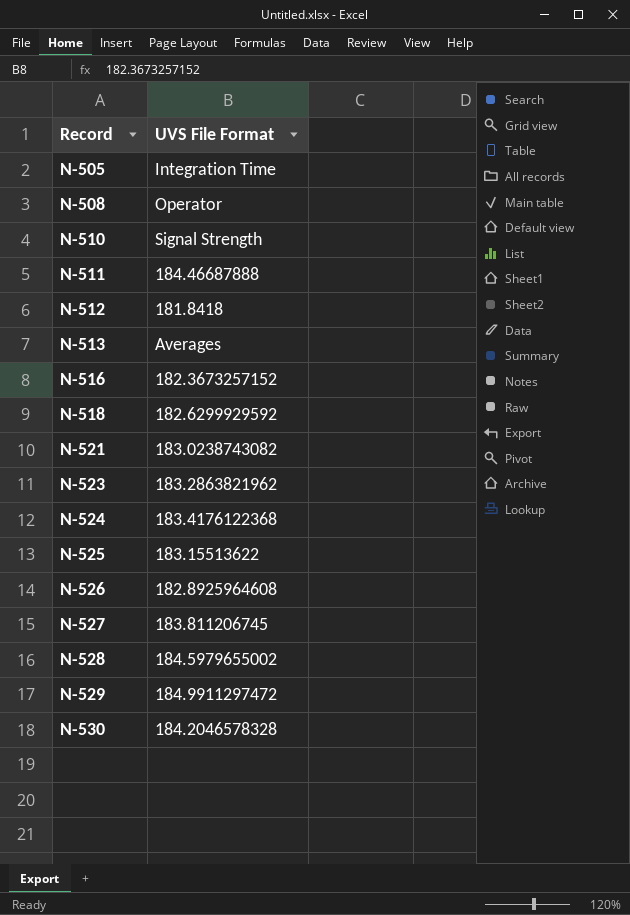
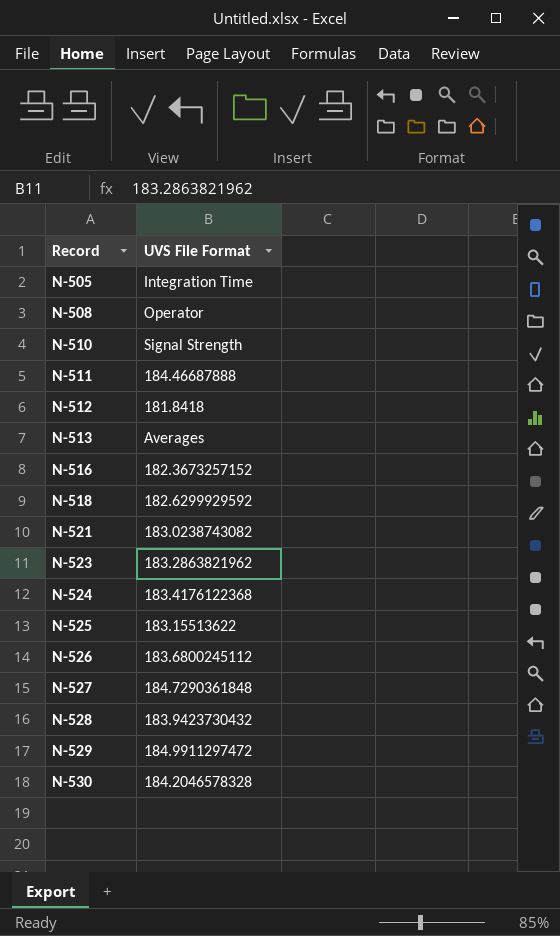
N-526 | UVS File Format: 182.8925964608 -> 183.6800245112
N-527 | UVS File Format: 183.811206745 -> 184.7290361848
N-528 | UVS File Format: 184.5979655002 -> 183.9423730432

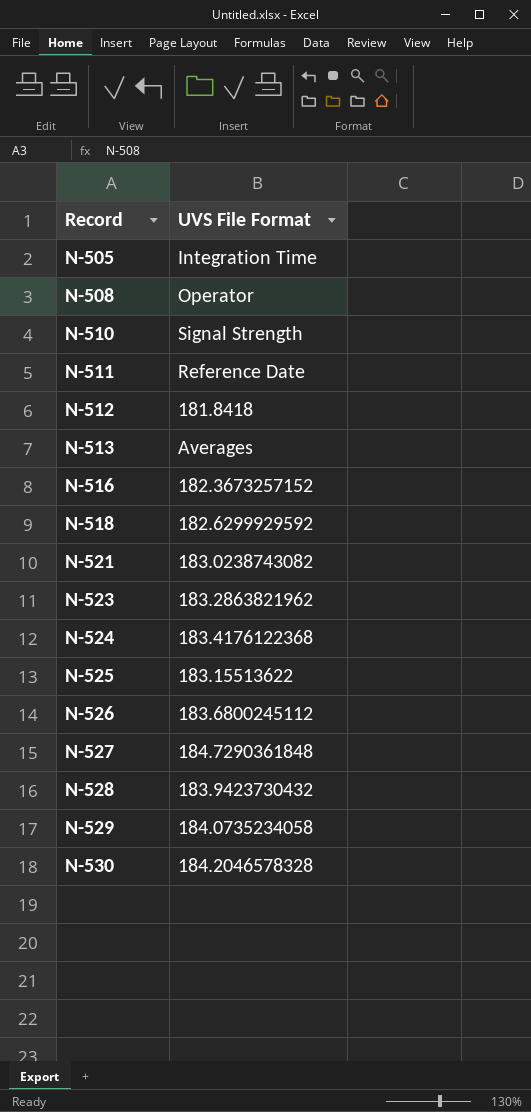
N-511 | UVS File Format: 184.46687888 -> Reference Date
N-529 | UVS File Format: 184.9911297472 -> 184.0735234058

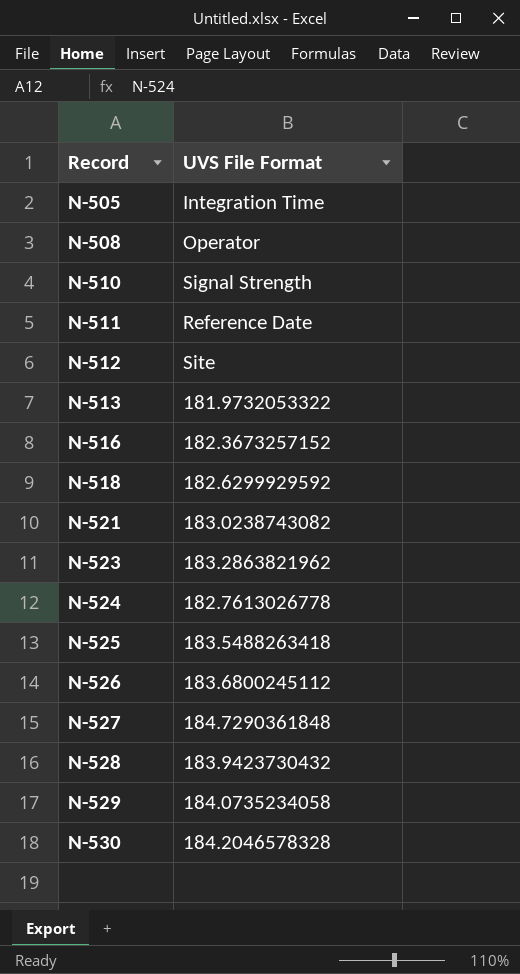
N-512 | UVS File Format: 181.8418 -> Site
N-513 | UVS File Format: Averages -> 181.9732053322
N-524 | UVS File Format: 183.4176122368 -> 182.7613026778
N-525 | UVS File Format: 183.15513622 -> 183.5488263418

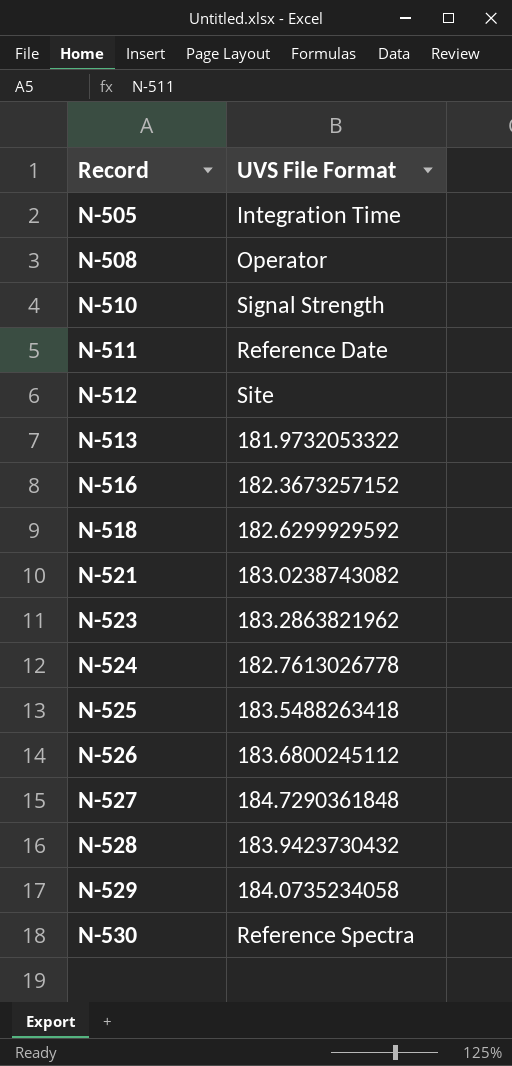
N-530 | UVS File Format: 184.2046578328 -> Reference Spectra

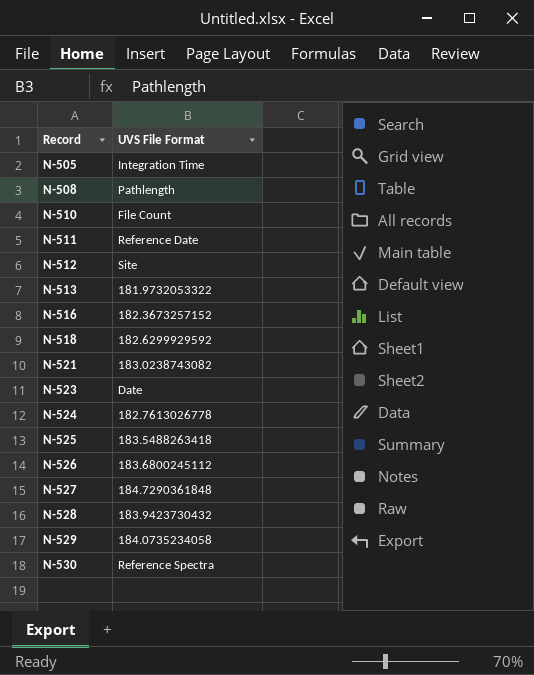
N-508 | UVS File Format: Operator -> Pathlength
N-510 | UVS File Format: Signal Strength -> File Count
N-523 | UVS File Format: 183.2863821962 -> Date

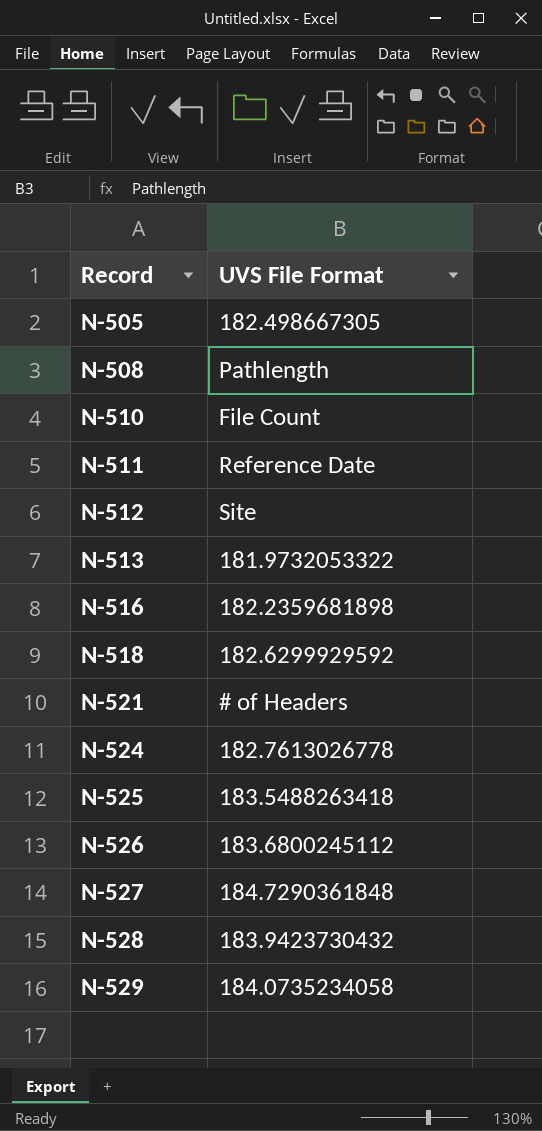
row N-523: Date -> none
row N-530: Reference Spectra -> none
N-505 | UVS File Format: Integration Time -> 182.498667305
N-516 | UVS File Format: 182.3673257152 -> 182.2359681898
N-521 | UVS File Format: 183.0238743082 -> # of Headers

